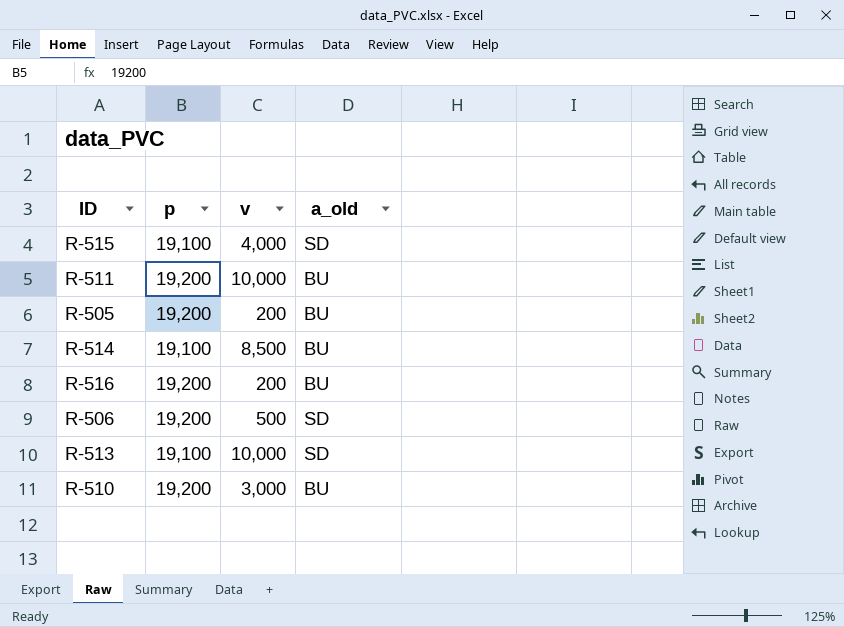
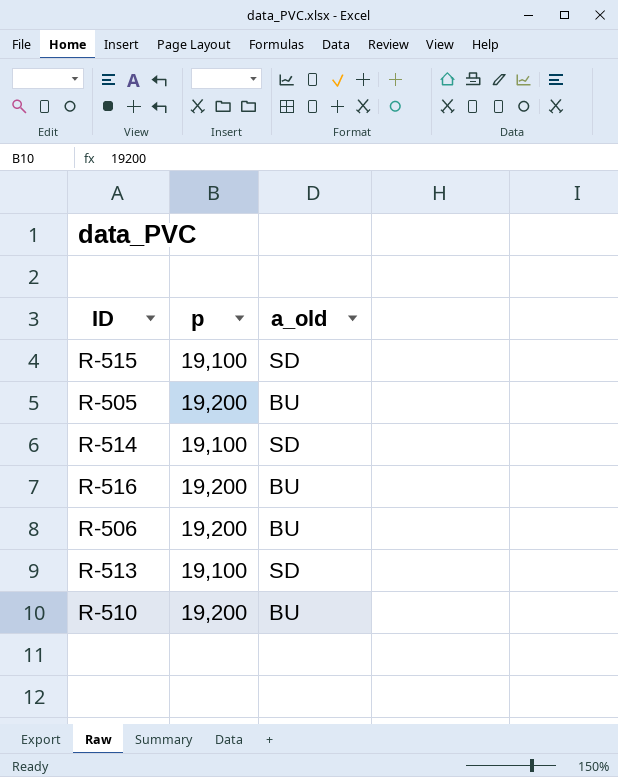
column v | position: 3 -> none
row R-511: 19,200 | 10,000 | BU -> none
R-514 | a_old: BU -> SD
R-506 | a_old: SD -> BU

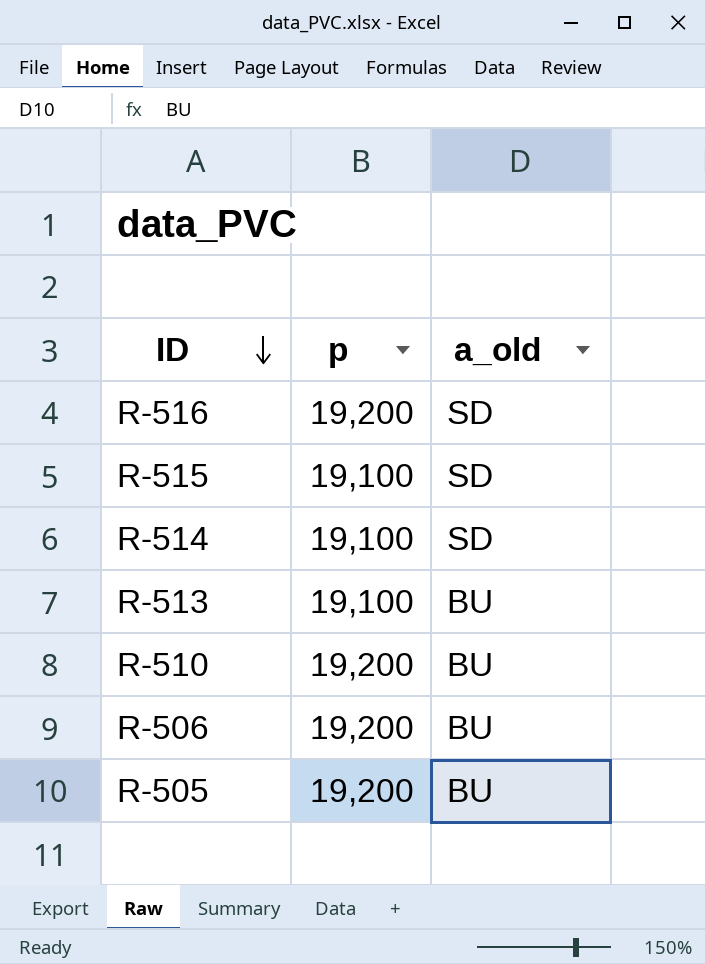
row order: none -> ID descending
R-516 | a_old: BU -> SD
R-513 | a_old: SD -> BU

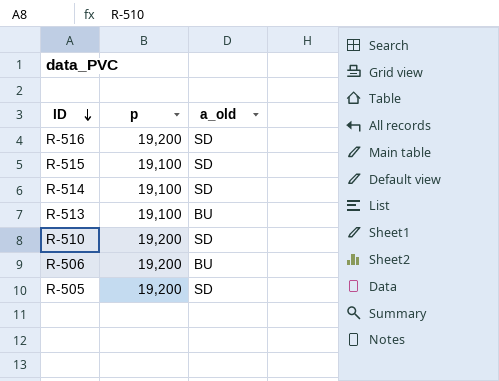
R-510 | a_old: BU -> SD
R-505 | a_old: BU -> SD

